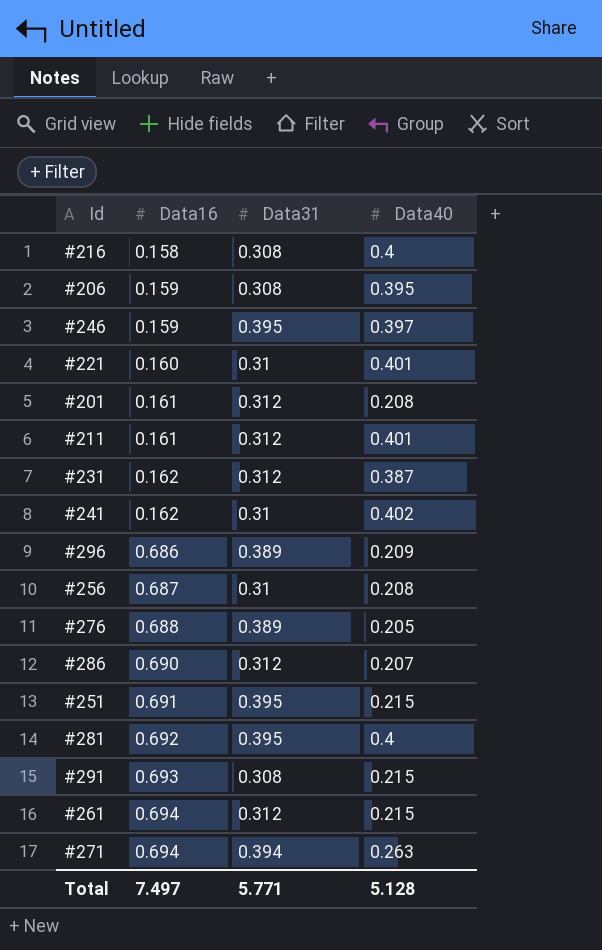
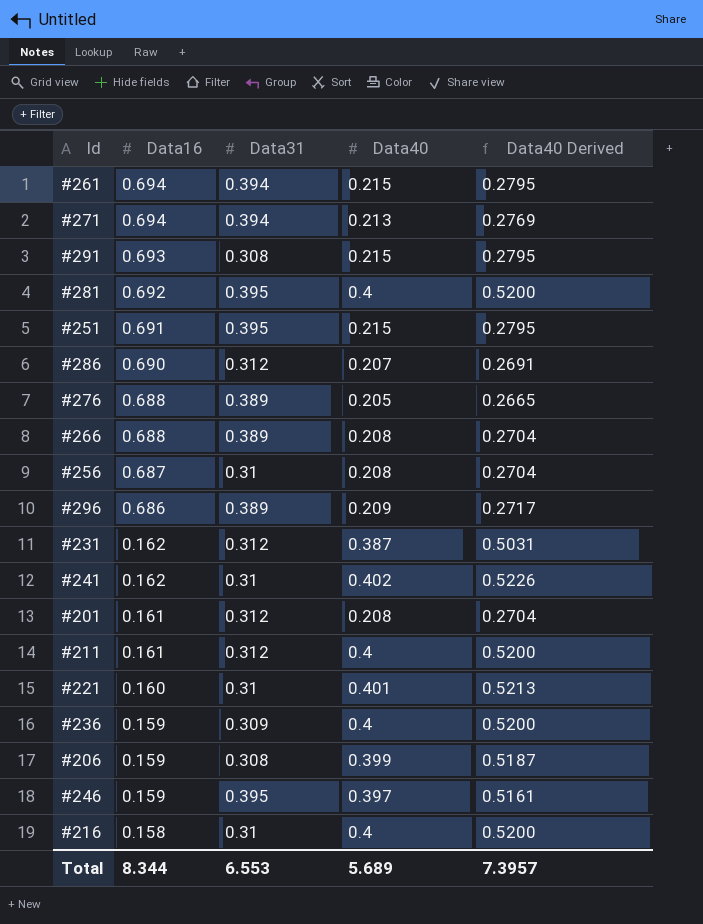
row order: Data16 ascending -> Data16 descending
column Data40 Derived | formula: none -> [Data40] * 1.3
#261 | Data31: 0.312 -> 0.394
#271 | Data40: 0.263 -> 0.213
row #266: none -> 0.688 | 0.389 | 0.208 | 0.2704
#211 | Data40: 0.401 -> 0.4
row #236: none -> 0.159 | 0.309 | 0.4 | 0.5200
#206 | Data40: 0.395 -> 0.399
#216 | Data31: 0.308 -> 0.31
Total | Data16: 7.497 -> 8.344
Total | Data31: 5.771 -> 6.553
Total | Data40: 5.128 -> 5.689

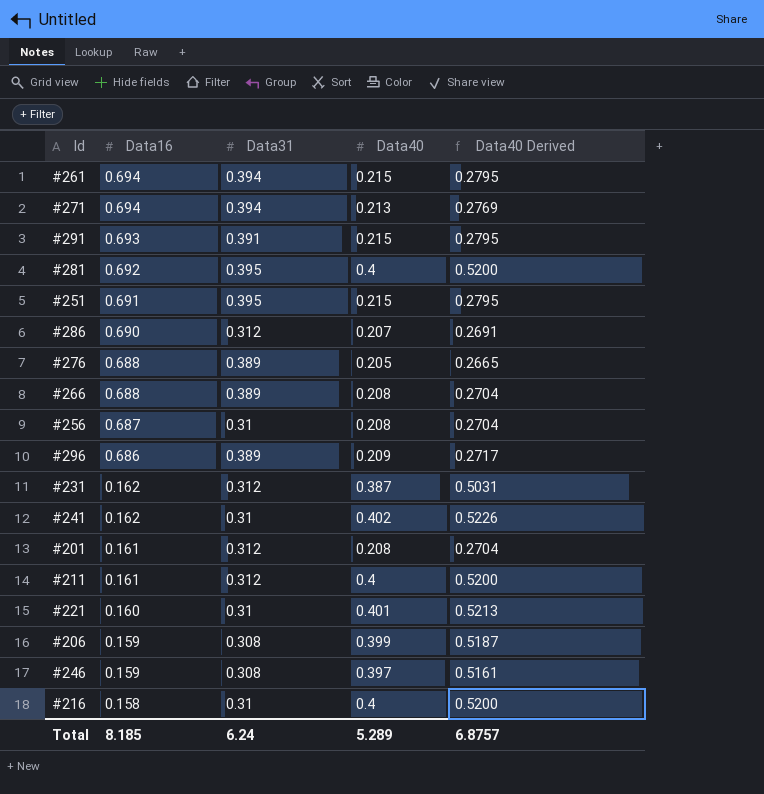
row #236: 0.159 | 0.309 | 0.4 | 0.5200 -> none
#291 | Data31: 0.308 -> 0.391
#246 | Data31: 0.395 -> 0.308
Total | Data16: 8.344 -> 8.185
Total | Data31: 6.553 -> 6.24
Total | Data40: 5.689 -> 5.289
Total | Data40 Derived: 7.3957 -> 6.8757

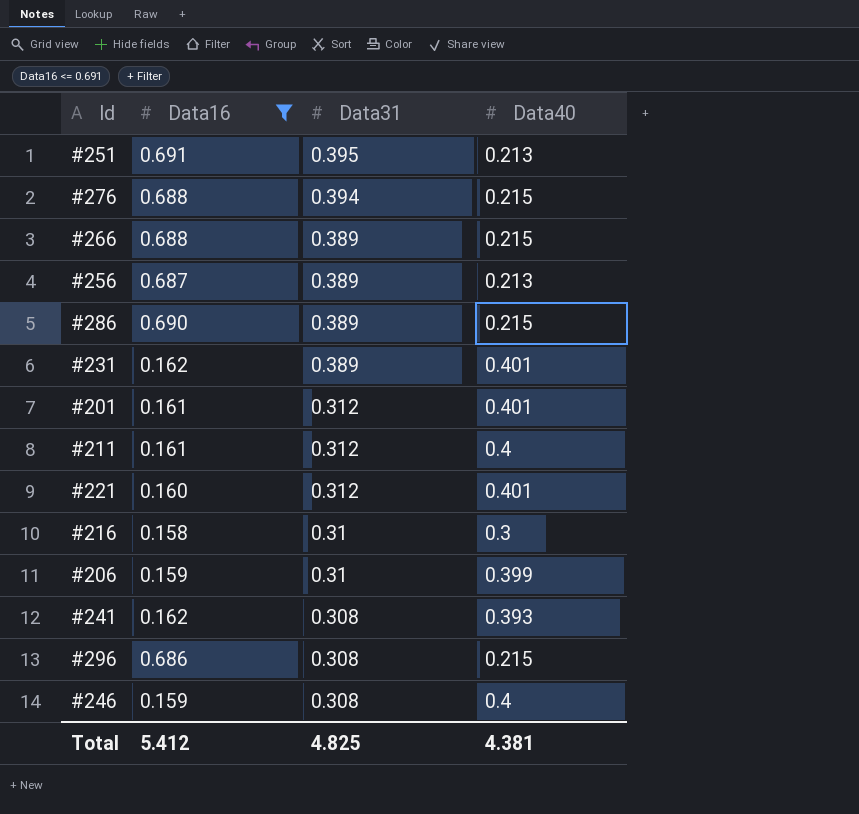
filter: none -> Data16 <= 0.691
row order: Data16 descending -> Data31 descending
column Data40 Derived | formula: [Data40] * 1.3 -> none
#251 | Data40: 0.215 -> 0.213
#276 | Data31: 0.389 -> 0.394
#276 | Data40: 0.205 -> 0.215
#266 | Data40: 0.208 -> 0.215
#256 | Data31: 0.31 -> 0.389
#256 | Data40: 0.208 -> 0.213
#286 | Data31: 0.312 -> 0.389
#286 | Data40: 0.207 -> 0.215
#231 | Data31: 0.312 -> 0.389
#231 | Data40: 0.387 -> 0.401
#201 | Data40: 0.208 -> 0.401
#221 | Data31: 0.31 -> 0.312
#216 | Data40: 0.4 -> 0.3
#206 | Data31: 0.308 -> 0.31
#241 | Data31: 0.31 -> 0.308
#241 | Data40: 0.402 -> 0.393
#296 | Data31: 0.389 -> 0.308
#296 | Data40: 0.209 -> 0.215
#246 | Data40: 0.397 -> 0.4
Total | Data16: 8.185 -> 5.412
Total | Data31: 6.24 -> 4.825
Total | Data40: 5.289 -> 4.381

